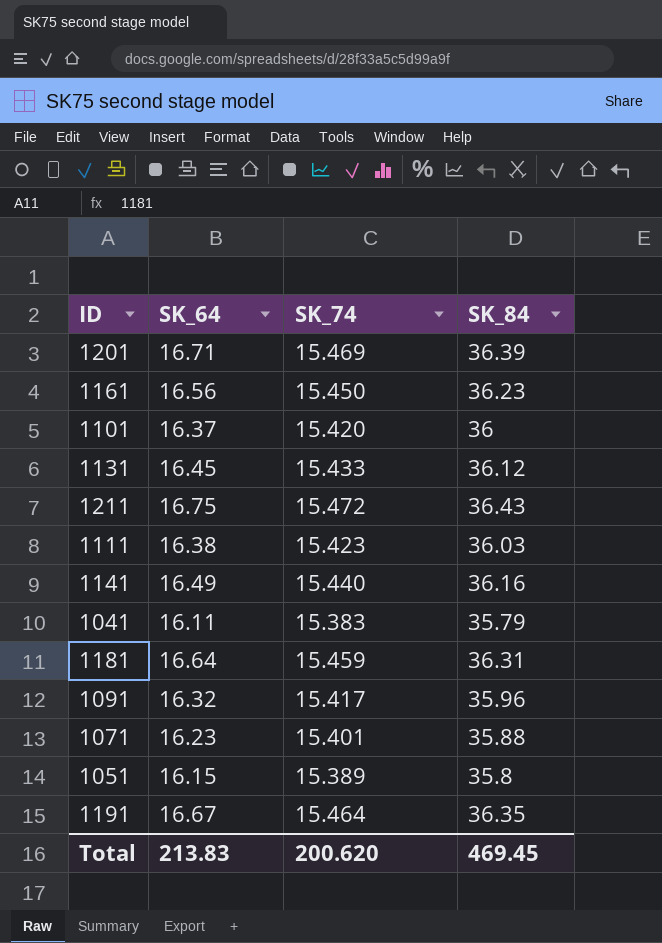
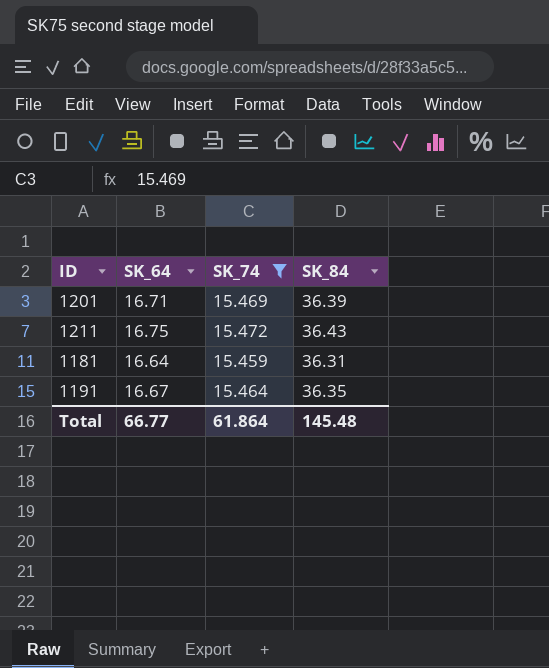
filter: none -> SK_74 >= 15.459
Total | SK_64: 213.83 -> 66.77
Total | SK_74: 200.620 -> 61.864
Total | SK_84: 469.45 -> 145.48

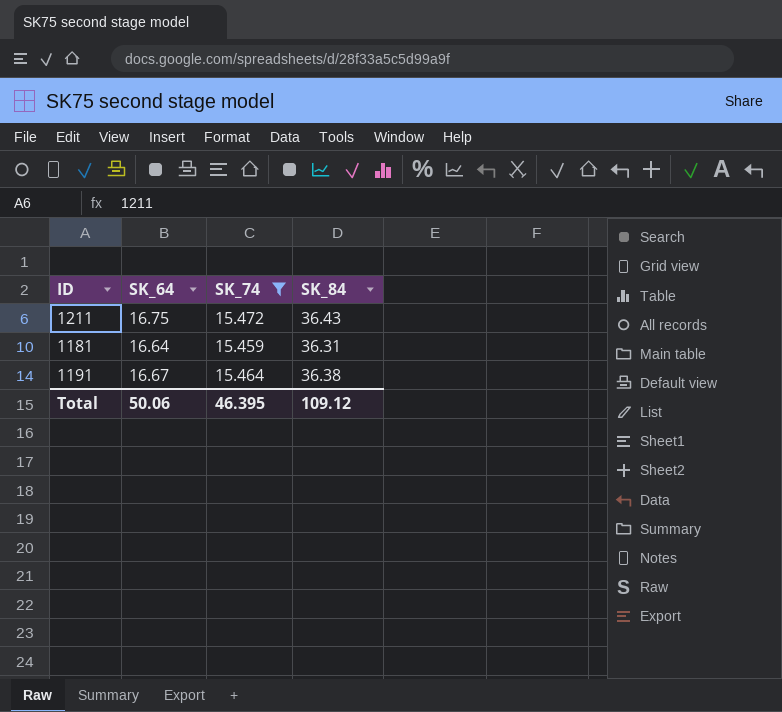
row 1201: 16.71 | 15.469 | 36.39 -> none
1191 | SK_84: 36.35 -> 36.38
Total | SK_64: 66.77 -> 50.06
Total | SK_74: 61.864 -> 46.395
Total | SK_84: 145.48 -> 109.12

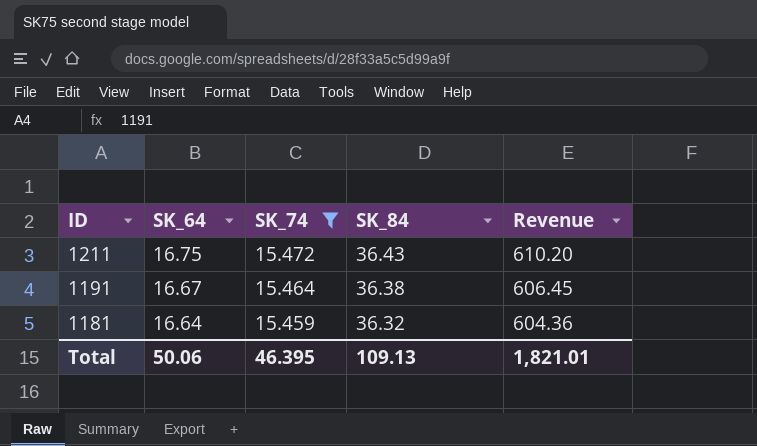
row order: none -> ID descending
column Revenue | formula: none -> [SK_64] * [SK_84]
1181 | SK_84: 36.31 -> 36.32
Total | SK_84: 109.12 -> 109.13

